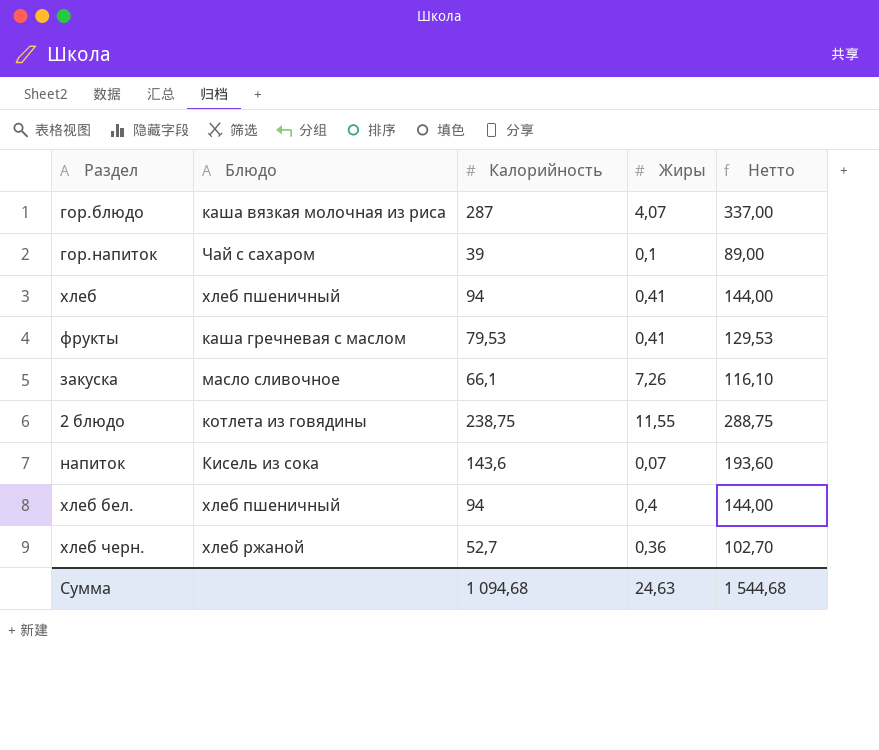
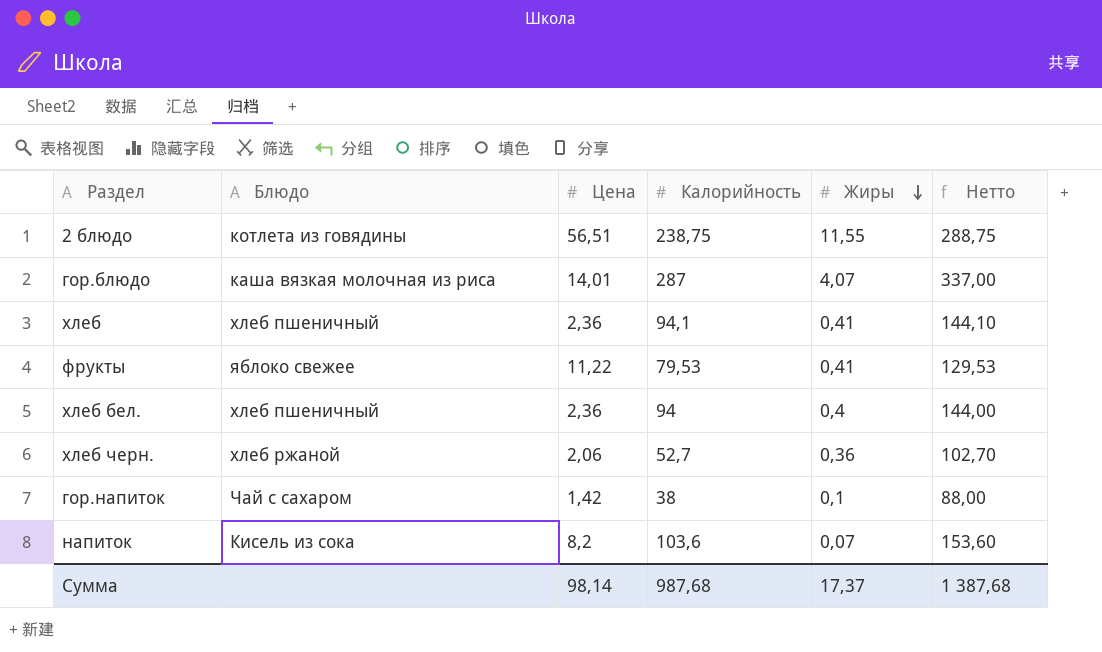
row order: none -> Жиры descending
column Цена | position: none -> 3
row закуска: масло сливочное | 66,1 | 7,26 | 116,10 -> none
хлеб | Калорийность: 94 -> 94,1
хлеб | Нетто: 144,00 -> 144,10
фрукты | Блюдо: каша гречневая с маслом -> яблоко свежее
гор.напиток | Калорийность: 39 -> 38
гор.напиток | Нетто: 89,00 -> 88,00
напиток | Калорийность: 143,6 -> 103,6
напиток | Нетто: 193,60 -> 153,60
Сумма | Калорийность: 1 094,68 -> 987,68
Сумма | Жиры: 24,63 -> 17,37
Сумма | Нетто: 1 544,68 -> 1 387,68

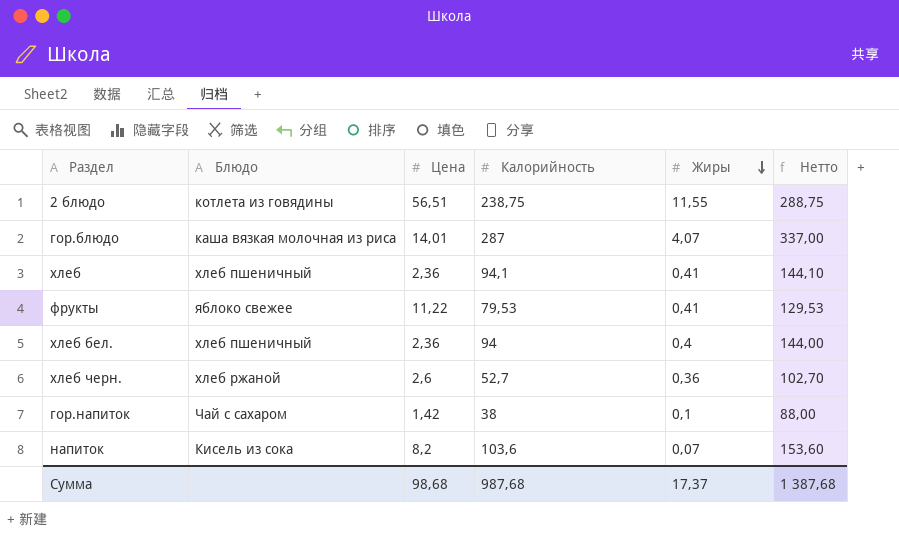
хлеб черн. | Цена: 2,06 -> 2,6
Сумма | Цена: 98,14 -> 98,68

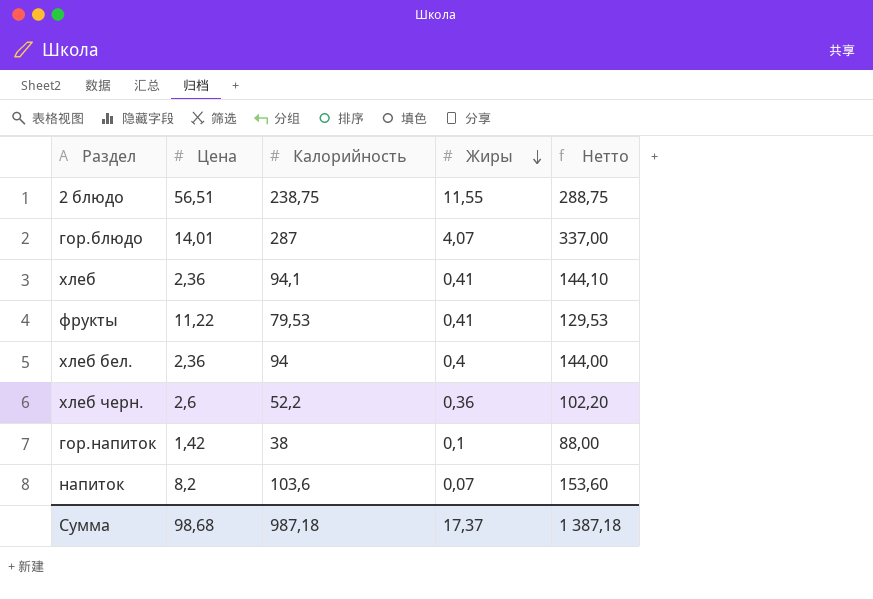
column Блюдо | position: 2 -> none
хлеб черн. | Калорийность: 52,7 -> 52,2
хлеб черн. | Нетто: 102,70 -> 102,20
Сумма | Калорийность: 987,68 -> 987,18
Сумма | Нетто: 1 387,68 -> 1 387,18

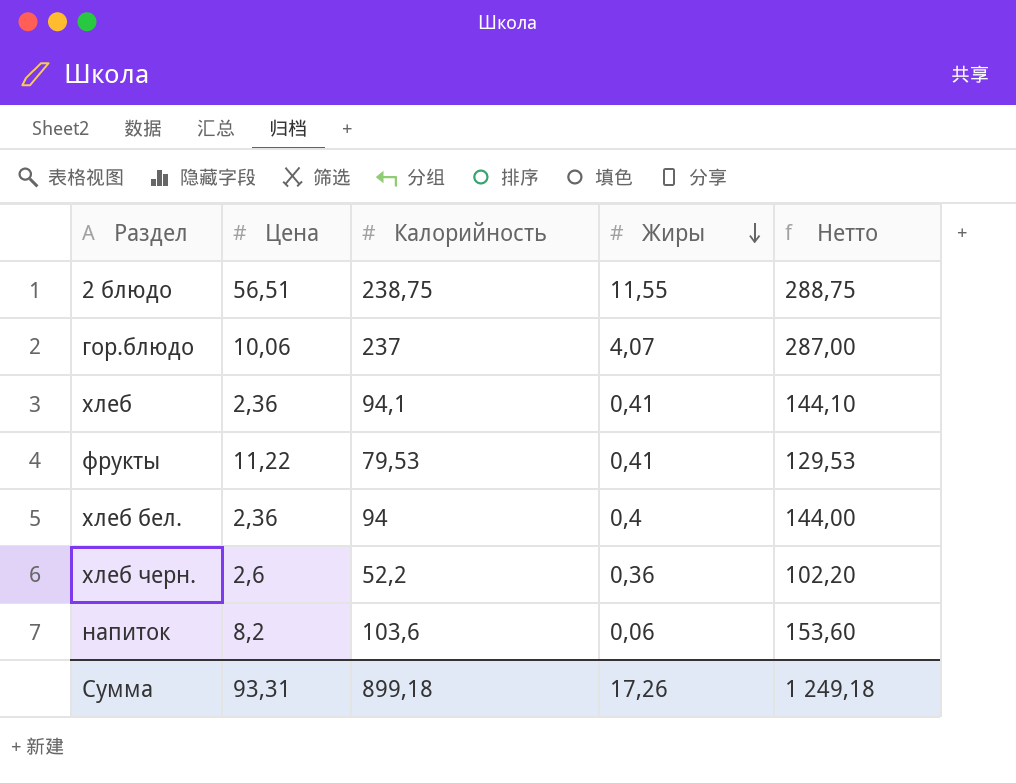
row гор.напиток: 1,42 | 38 | 0,1 | 88,00 -> none
гор.блюдо | Цена: 14,01 -> 10,06
гор.блюдо | Калорийность: 287 -> 237
гор.блюдо | Нетто: 337,00 -> 287,00
напиток | Жиры: 0,07 -> 0,06
Сумма | Цена: 98,68 -> 93,31
Сумма | Калорийность: 987,18 -> 899,18
Сумма | Жиры: 17,37 -> 17,26
Сумма | Нетто: 1 387,18 -> 1 249,18

